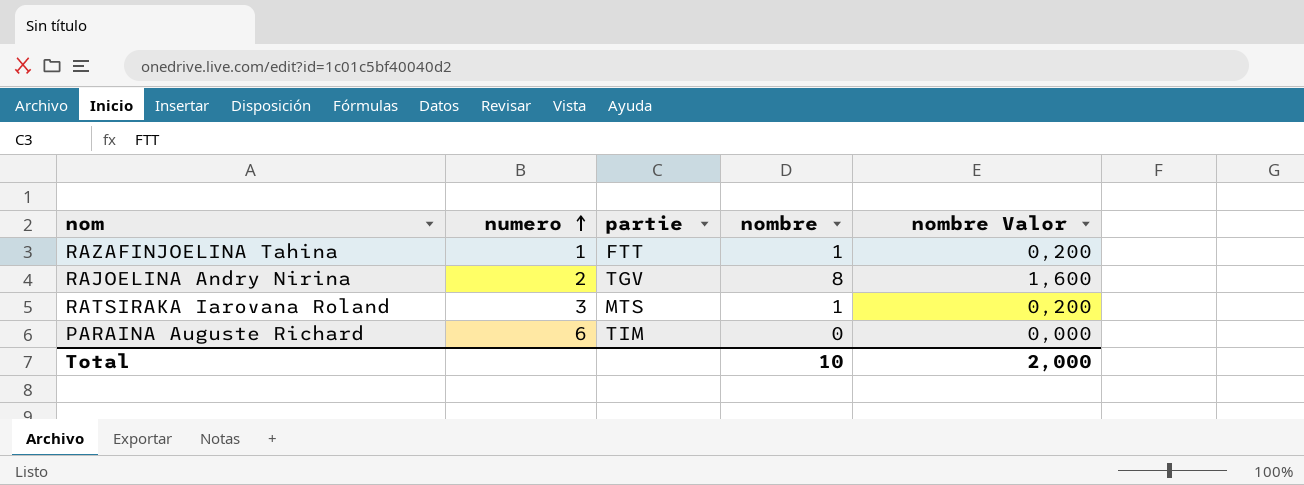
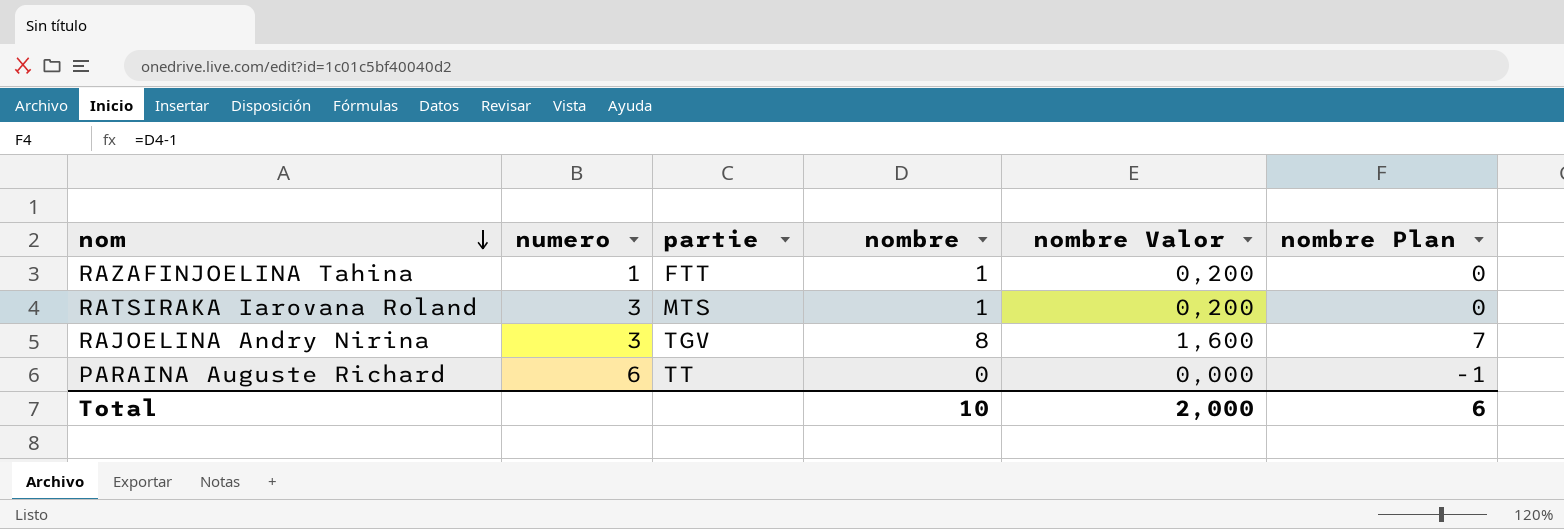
row order: numero ascending -> nom descending
column nombre Plan | formula: none -> [nombre] - 1
RAJOELINA Andry Nirina | numero: 2 -> 3
PARAINA Auguste Richard | partie: TIM -> TT

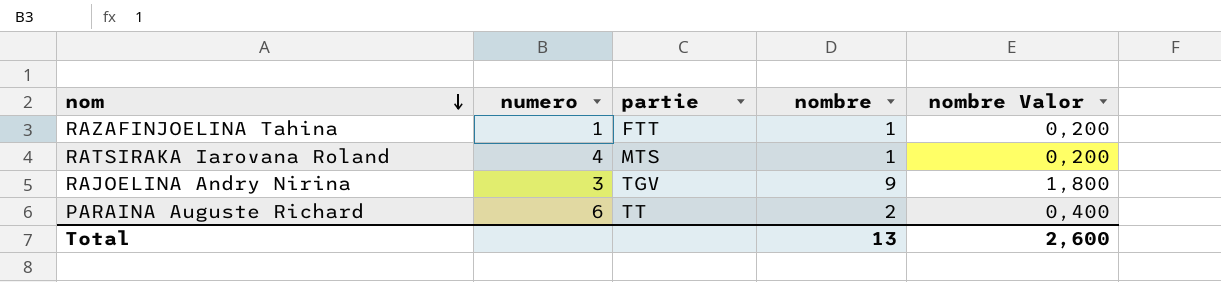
column nombre Plan | formula: [nombre] - 1 -> none
RATSIRAKA Iarovana Roland | numero: 3 -> 4
RAJOELINA Andry Nirina | nombre: 8 -> 9
RAJOELINA Andry Nirina | nombre Valor: 1,600 -> 1,800
PARAINA Auguste Richard | nombre: 0 -> 2
PARAINA Auguste Richard | nombre Valor: 0,000 -> 0,400
Total | nombre: 10 -> 13
Total | nombre Valor: 2,000 -> 2,600

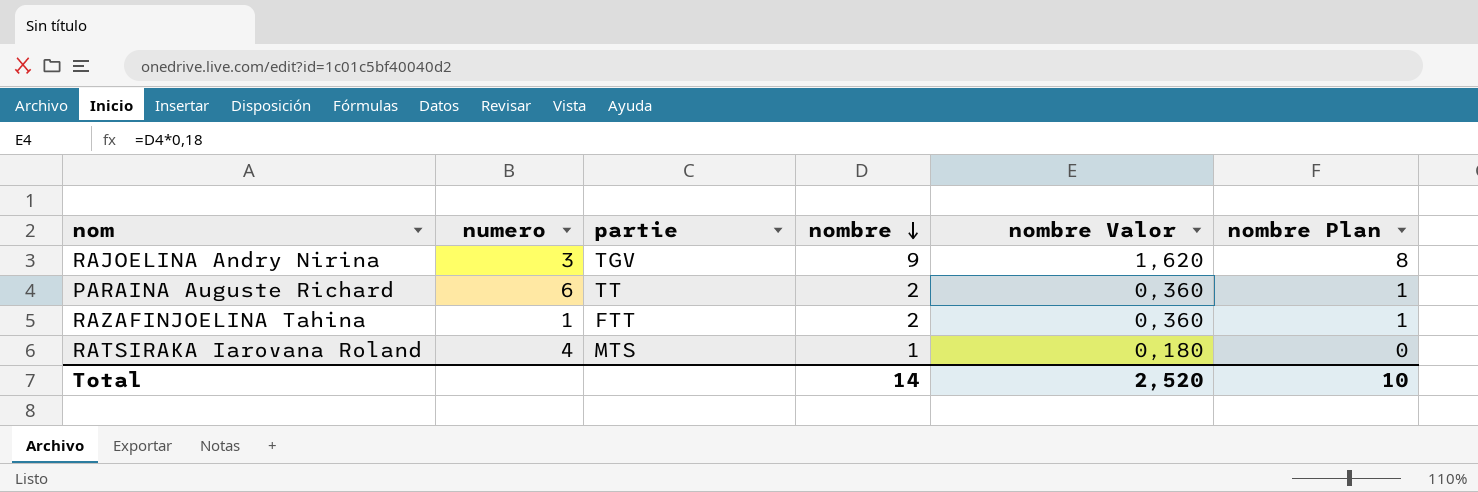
row order: nom descending -> nombre descending
column nombre Valor | formula: [nombre] * 0,2 -> [nombre] * 0,18
column nombre Plan | formula: none -> [nombre] - 1
RAZAFINJOELINA Tahina | nombre: 1 -> 2
Total | nombre: 13 -> 14
Total | nombre Valor: 2,600 -> 2,520

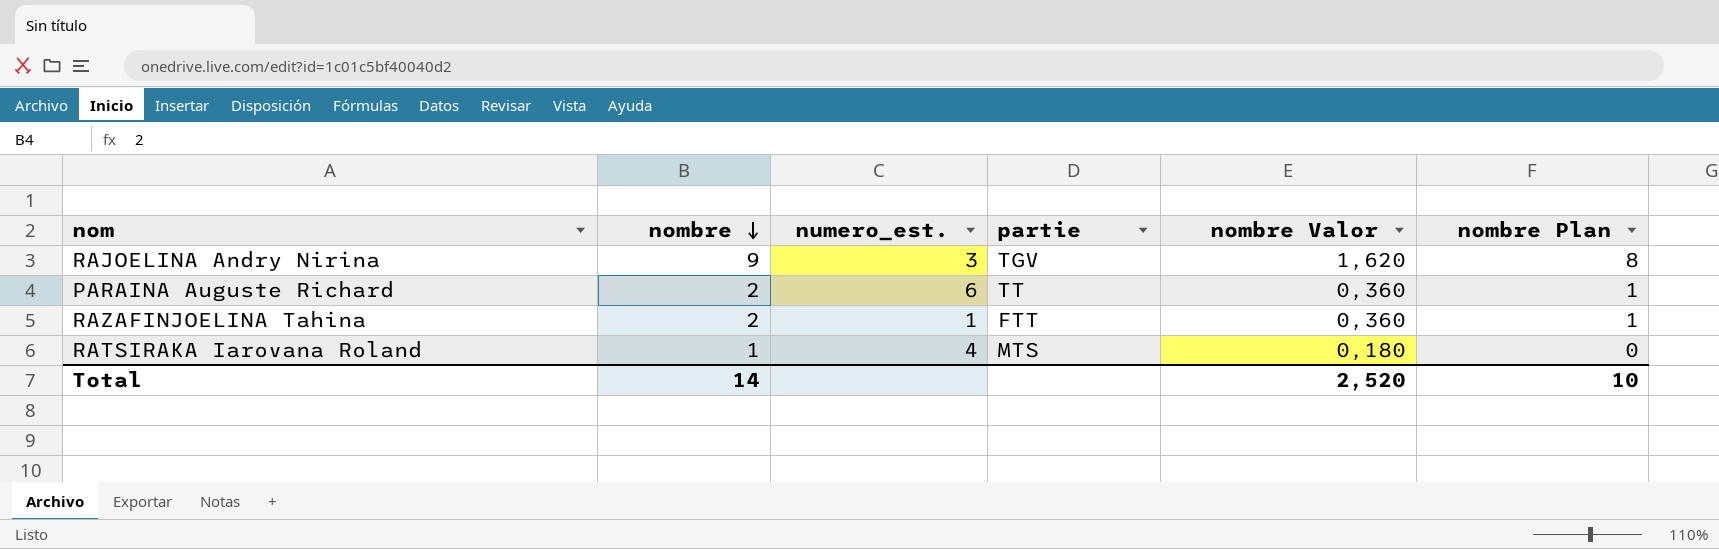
column nombre | position: 4 -> 2
column name: numero -> numero_est.

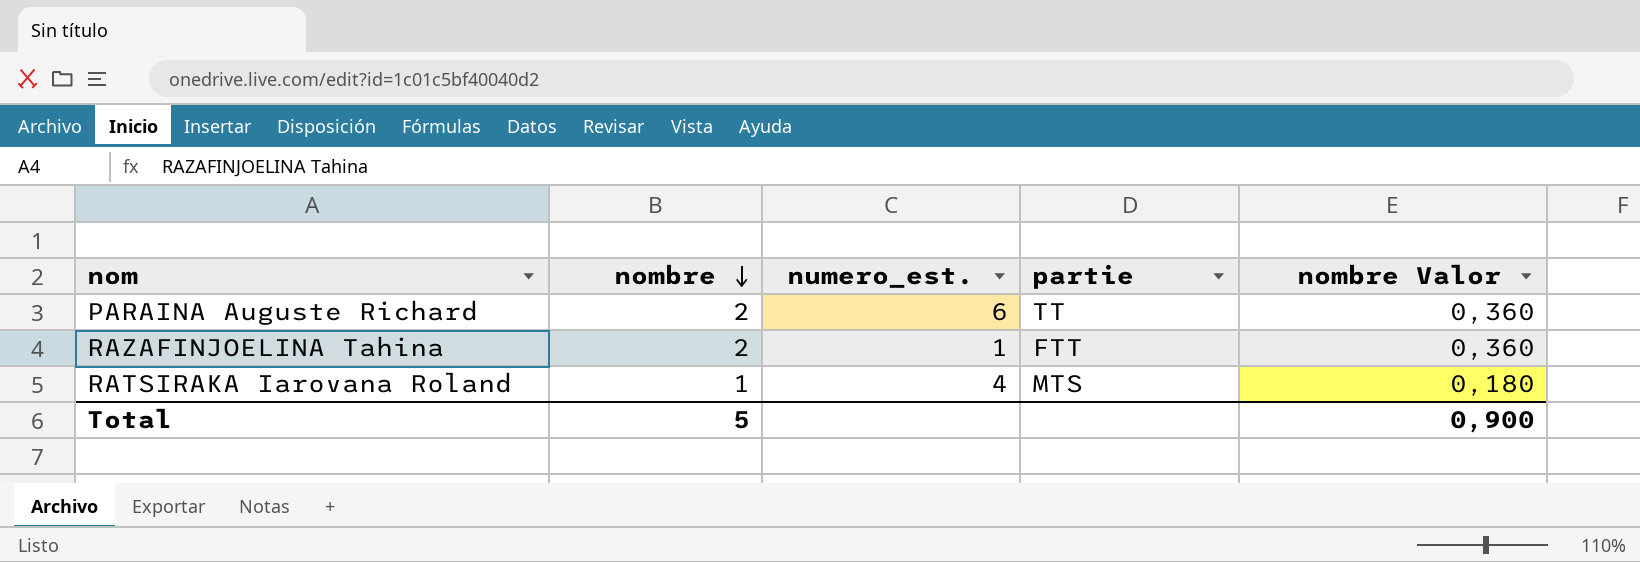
column nombre Plan | formula: [nombre] - 1 -> none
row RAJOELINA Andry Nirina: 9 | 3 | TGV | 1,620 | 8 -> none
Total | nombre: 14 -> 5
Total | nombre Valor: 2,520 -> 0,900

